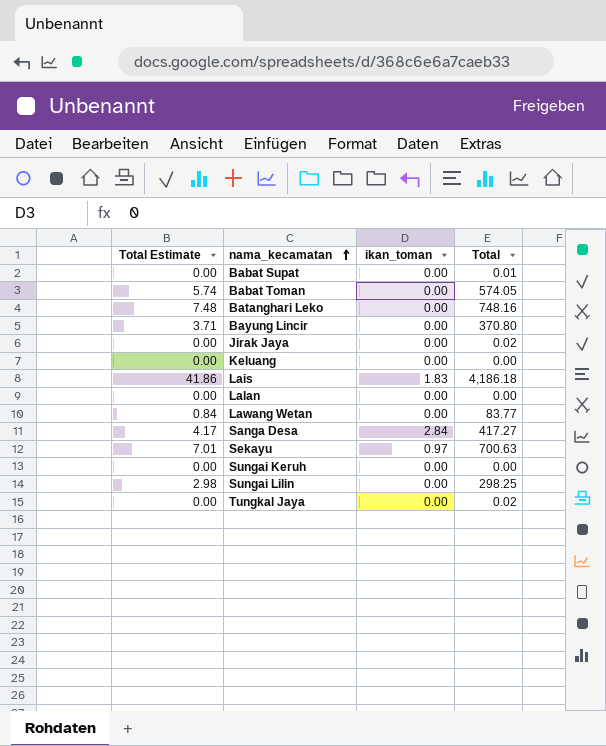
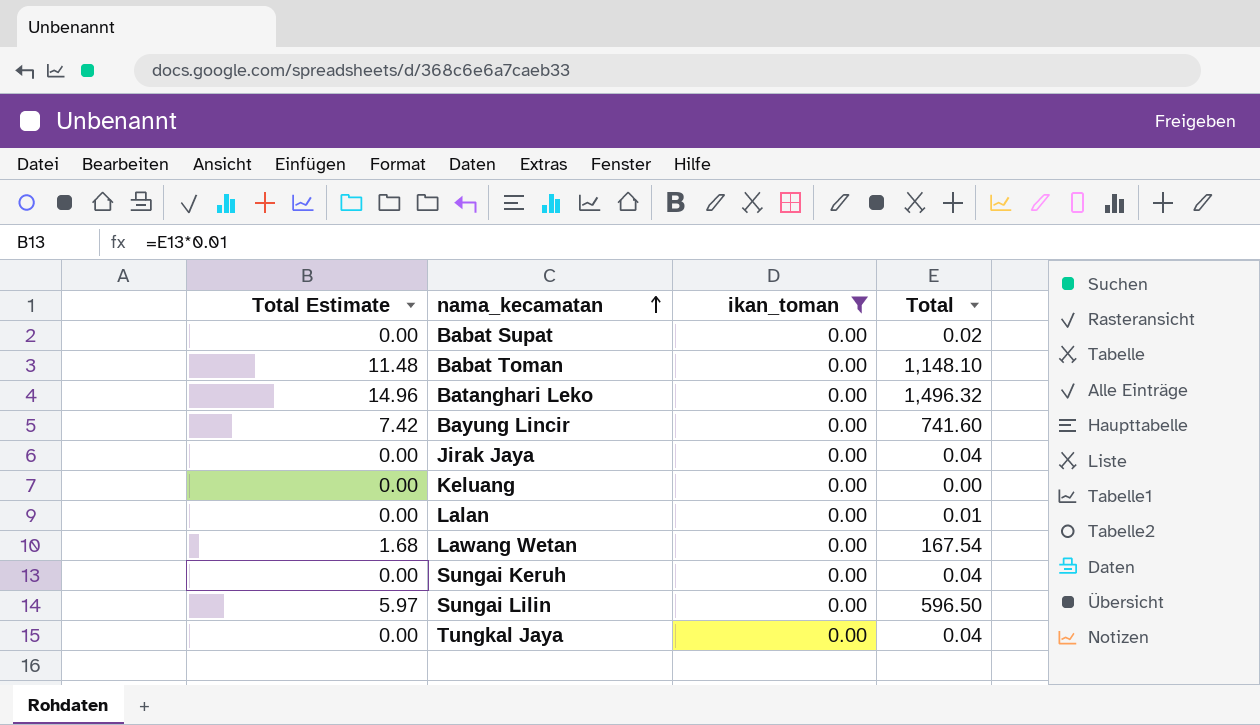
filter: none -> ikan_toman = 0.00
Babat Supat | Total: 0.01 -> 0.02
Babat Toman | Total Estimate: 5.74 -> 11.48
Babat Toman | Total: 574.05 -> 1,148.10
Batanghari Leko | Total Estimate: 7.48 -> 14.96
Batanghari Leko | Total: 748.16 -> 1,496.32
Bayung Lincir | Total Estimate: 3.71 -> 7.42
Bayung Lincir | Total: 370.80 -> 741.60
Jirak Jaya | Total: 0.02 -> 0.04
Lalan | Total: 0.00 -> 0.01
Lawang Wetan | Total Estimate: 0.84 -> 1.68
Lawang Wetan | Total: 83.77 -> 167.54
Sungai Keruh | Total: 0.00 -> 0.04
Sungai Lilin | Total Estimate: 2.98 -> 5.97
Sungai Lilin | Total: 298.25 -> 596.50
Tungkal Jaya | Total: 0.02 -> 0.04

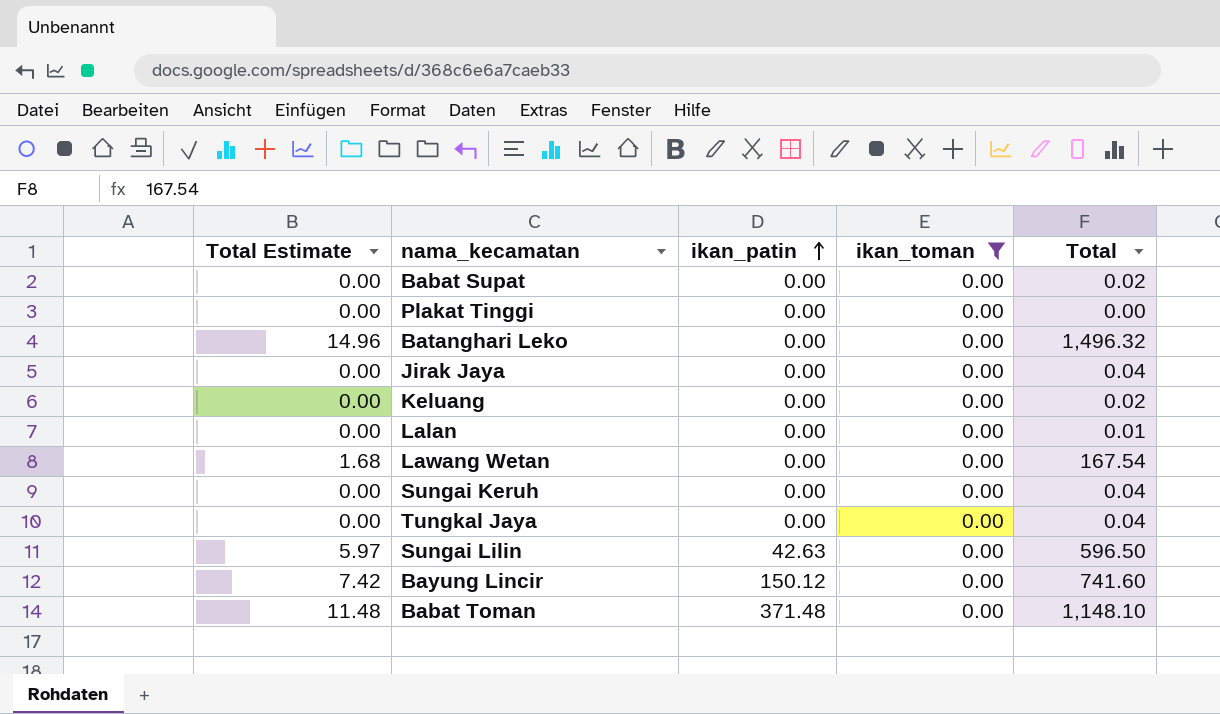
row order: nama_kecamatan ascending -> ikan_patin ascending
column ikan_patin | position: none -> 3
row Plakat Tinggi: none -> 0.00 | 0.00 | 0.00 | 0.00
Keluang | Total: 0.00 -> 0.02

